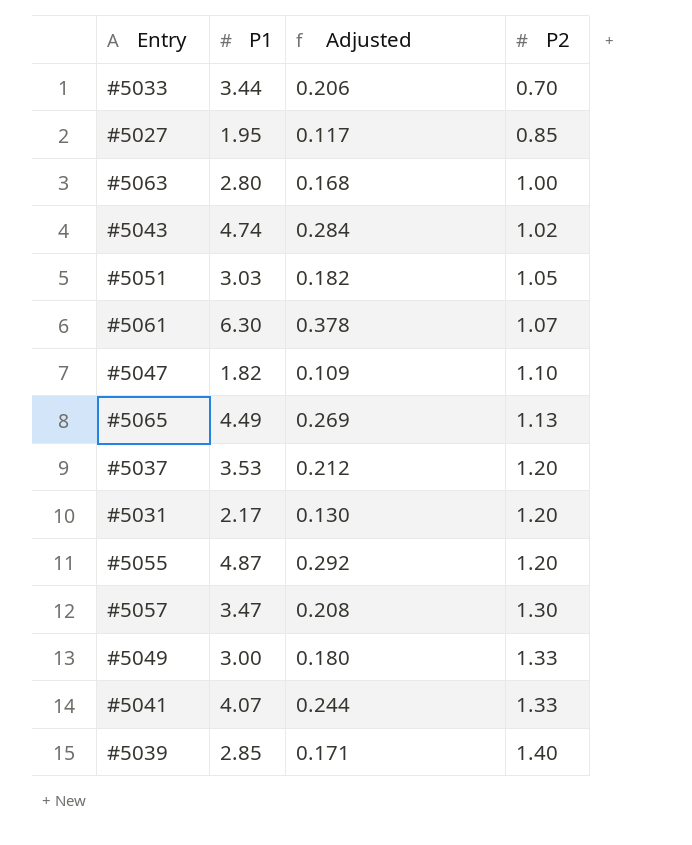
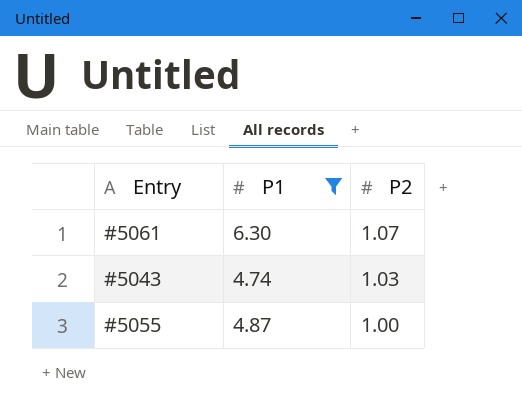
filter: none -> P1 >= 4.74
row order: P2 ascending -> P2 descending
column Adjusted | formula: [P1] * 0.06 -> none
#5043 | P2: 1.02 -> 1.03
#5055 | P2: 1.20 -> 1.00

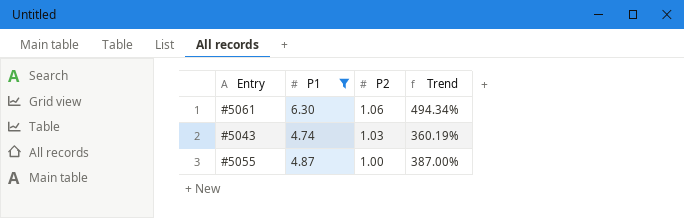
column Trend | formula: none -> ([P1] - [P2]) / [P2]
#5061 | P2: 1.07 -> 1.06

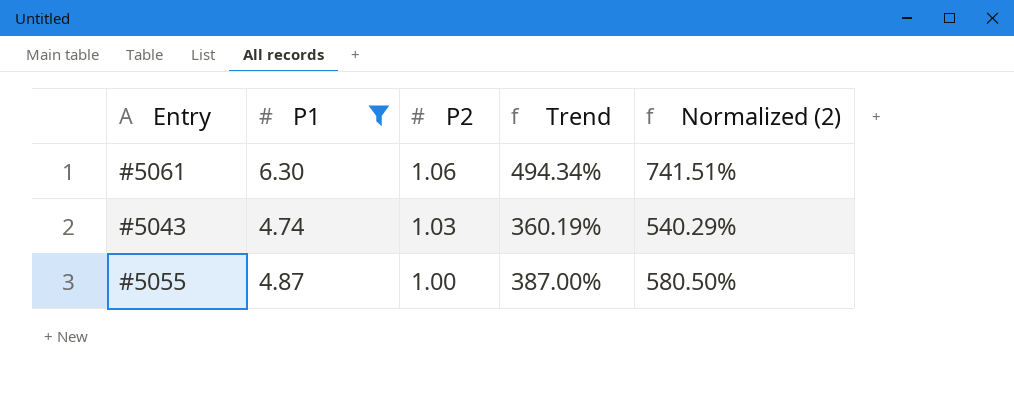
column Normalized (2) | formula: none -> [Trend] * 1.5

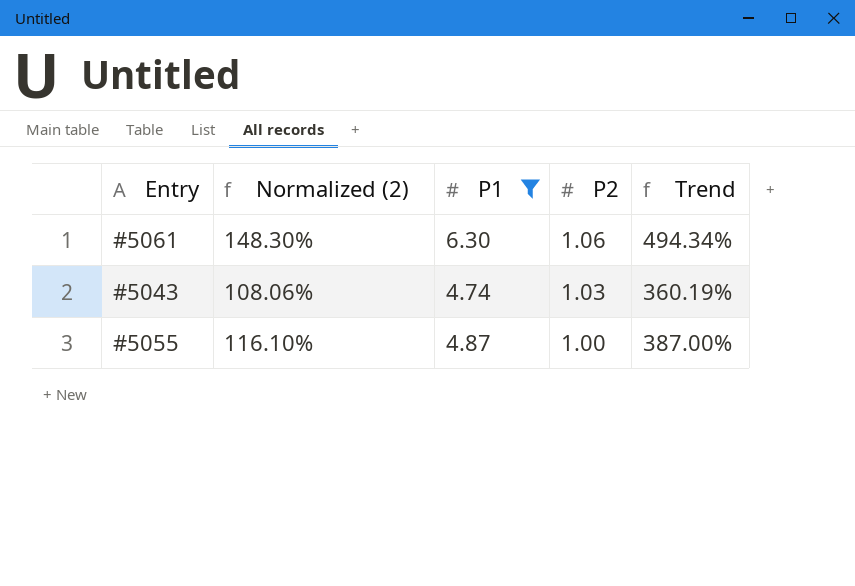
column Normalized (2) | formula: [Trend] * 1.5 -> [Trend] * 0.3
column Normalized (2) | position: 5 -> 2

